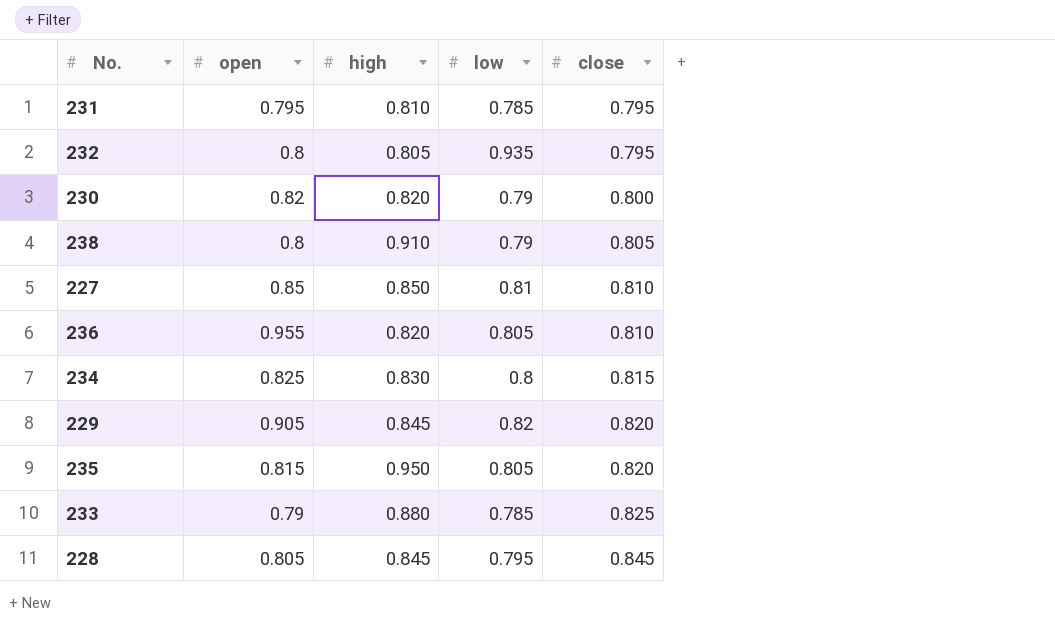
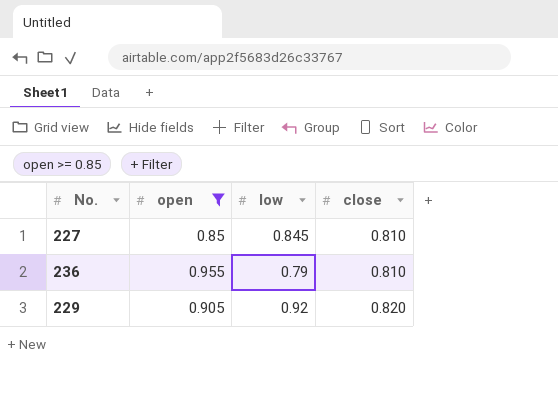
filter: none -> open >= 0.85
column high | position: 3 -> none
227 | low: 0.81 -> 0.845
236 | low: 0.805 -> 0.79
229 | low: 0.82 -> 0.92

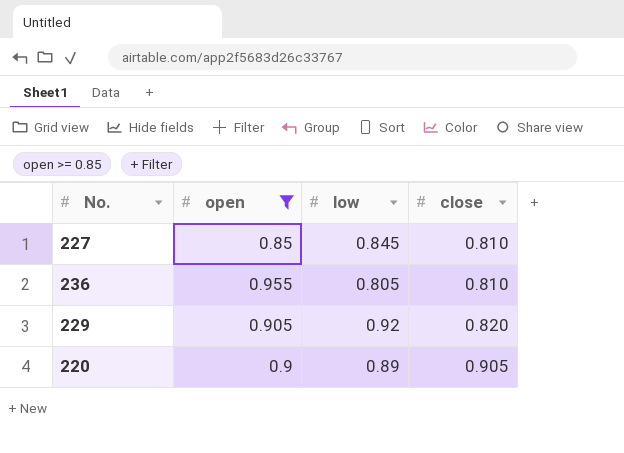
236 | low: 0.79 -> 0.805
row 220: none -> 0.9 | 0.89 | 0.905

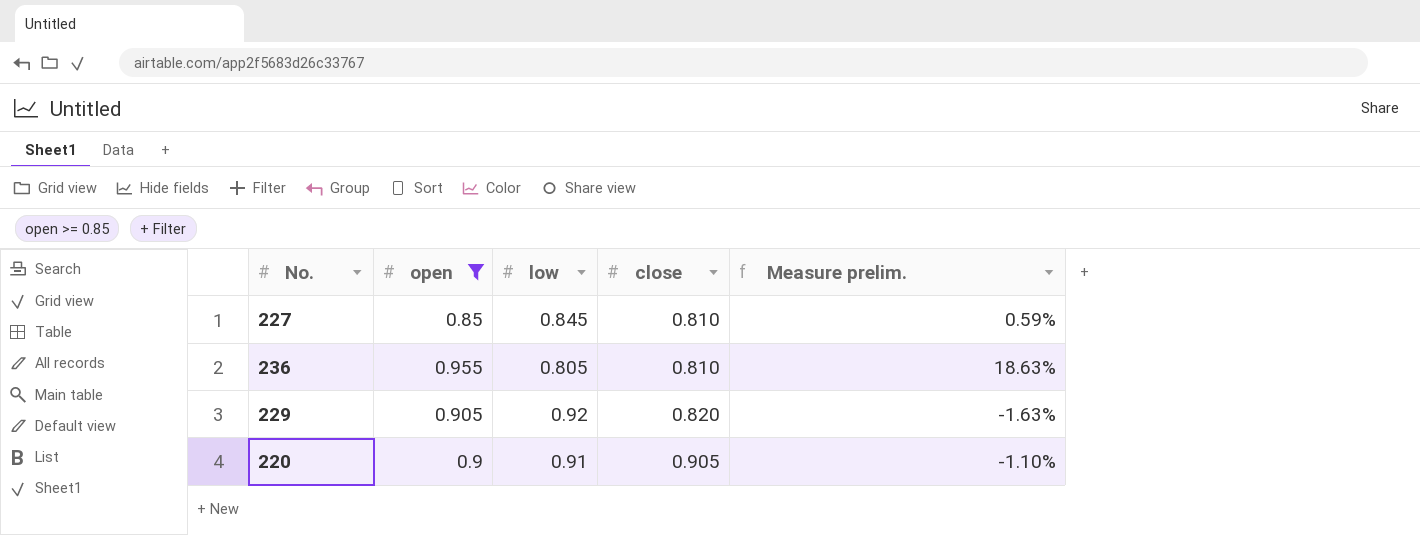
column Measure prelim. | formula: none -> ([open] - [low]) / [low]
220 | low: 0.89 -> 0.91

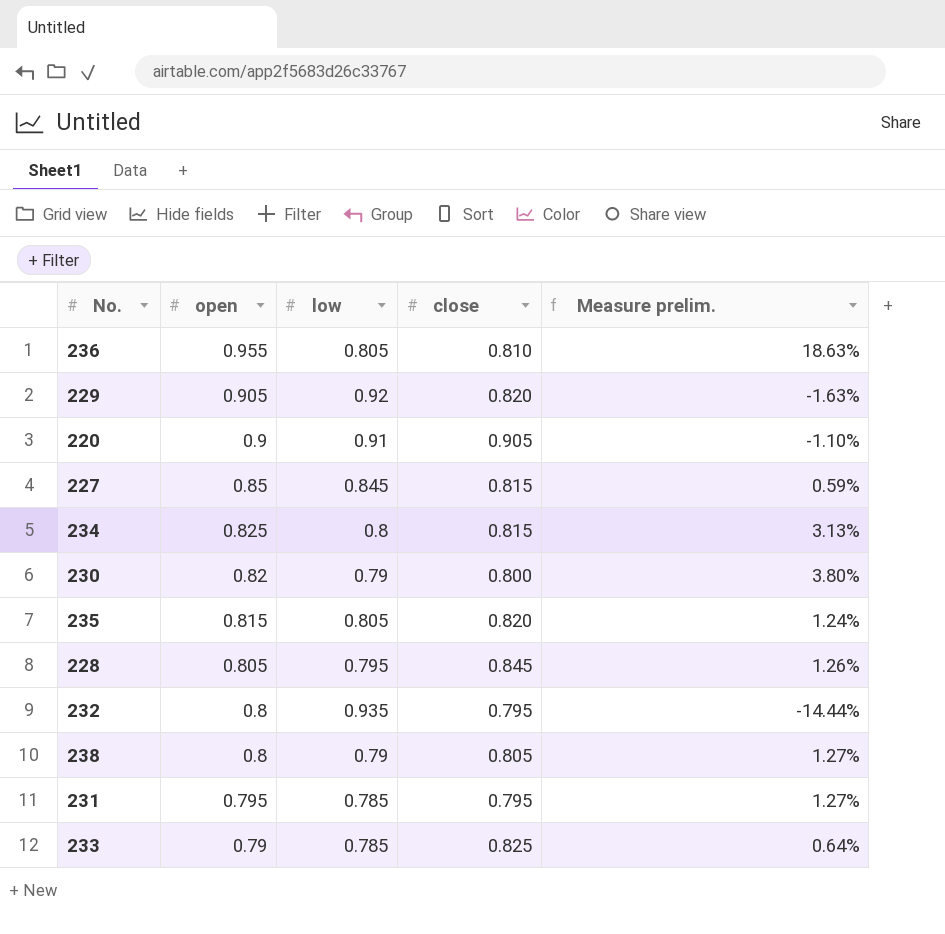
filter: open >= 0.85 -> none
row order: close ascending -> open descending
227 | close: 0.810 -> 0.815

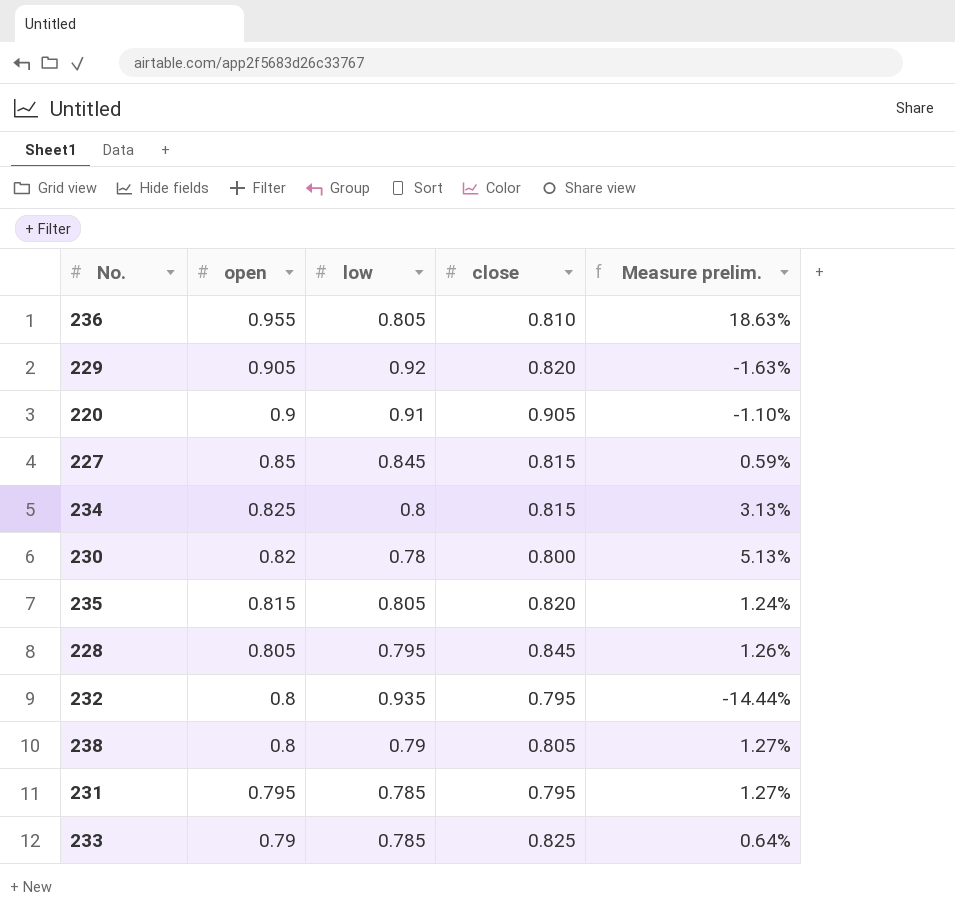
230 | low: 0.79 -> 0.78
230 | Measure prelim.: 3.80% -> 5.13%

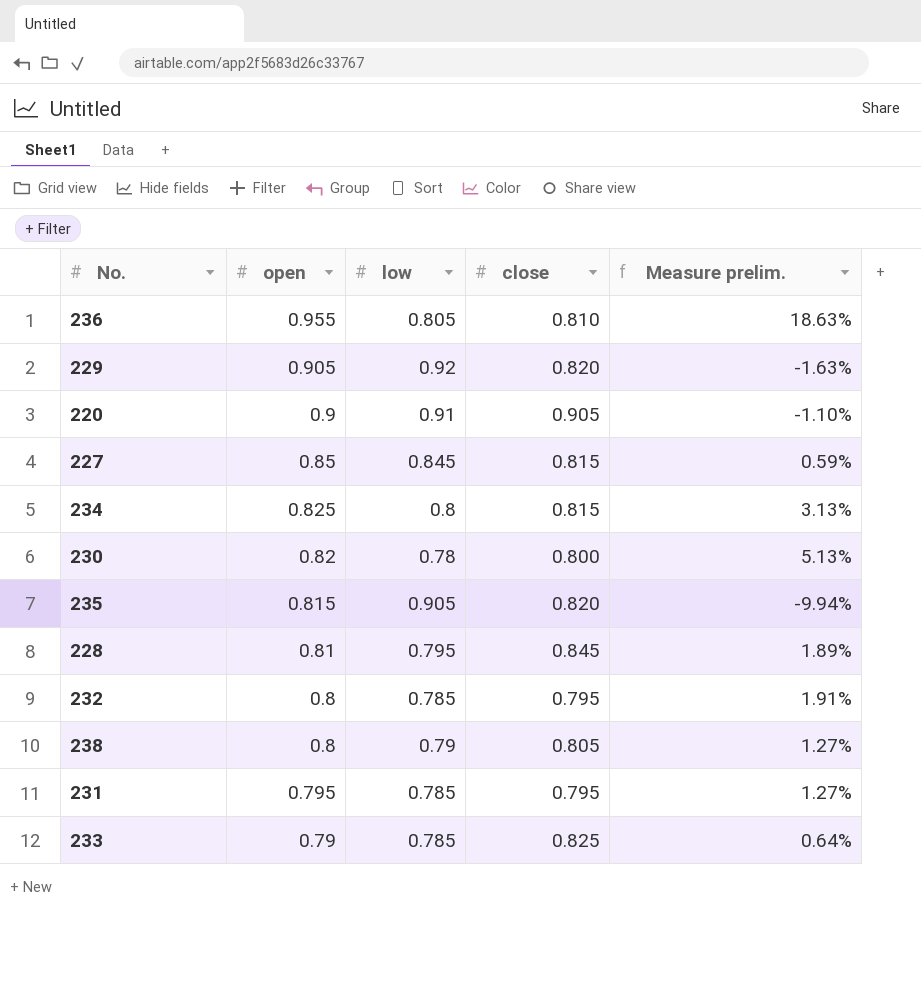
235 | low: 0.805 -> 0.905
235 | Measure prelim.: 1.24% -> -9.94%
228 | open: 0.805 -> 0.81
228 | Measure prelim.: 1.26% -> 1.89%
232 | low: 0.935 -> 0.785
232 | Measure prelim.: -14.44% -> 1.91%

